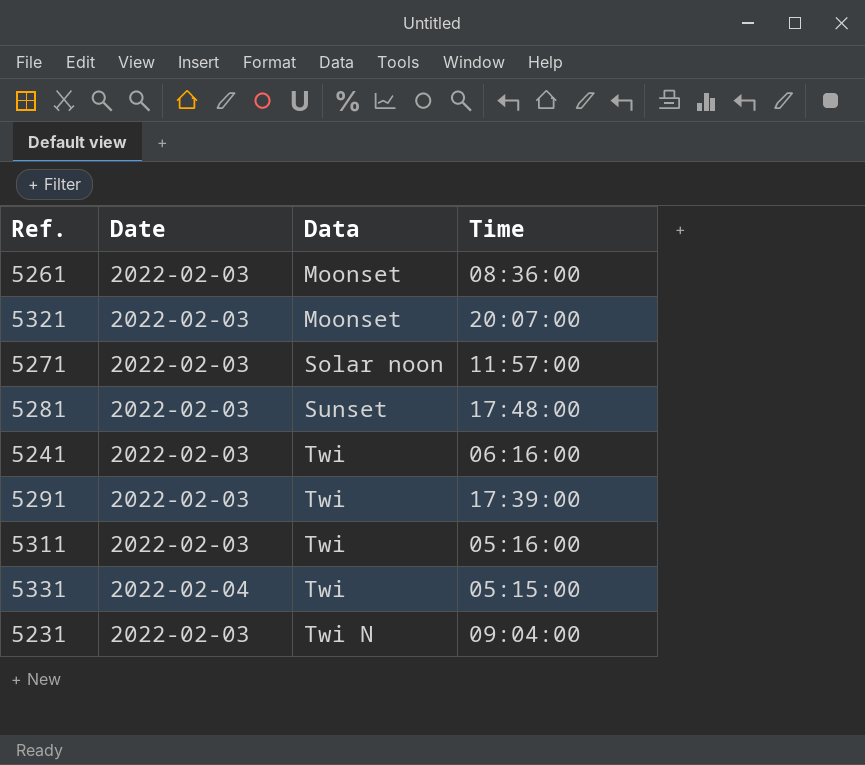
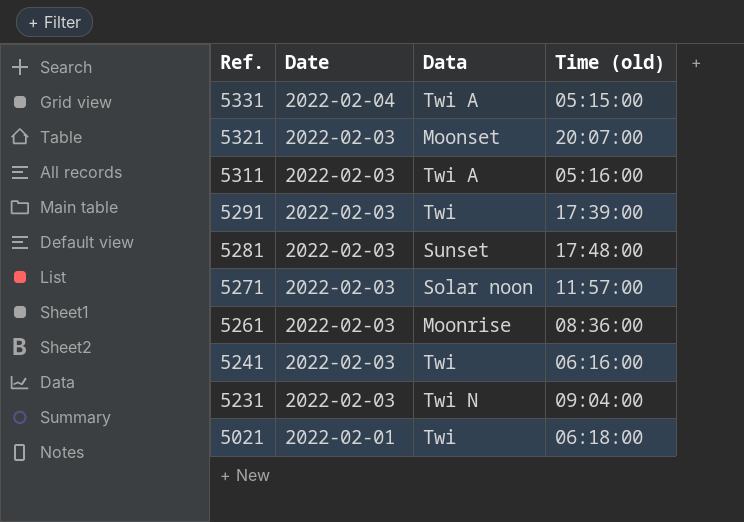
row order: Data ascending -> Ref. descending
column name: Time -> Time (old)
5331 | Data: Twi -> Twi A
5311 | Data: Twi -> Twi A
5261 | Data: Moonset -> Moonrise
row 5021: none -> 2022-02-01 | Twi | 06:18:00

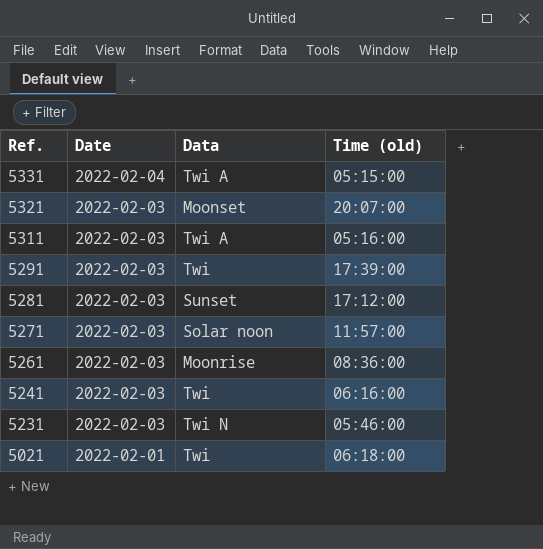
5281 | Time (old): 17:48:00 -> 17:12:00
5231 | Time (old): 09:04:00 -> 05:46:00

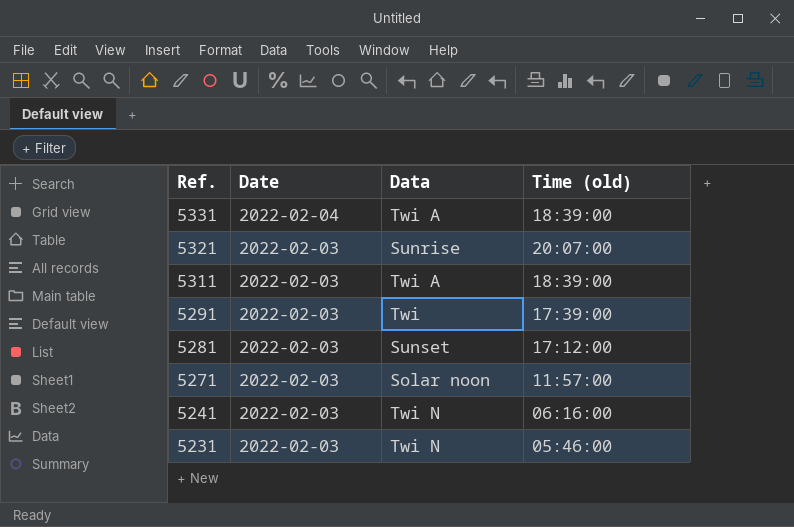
row 5261: 2022-02-03 | Moonrise | 08:36:00 -> none
row 5021: 2022-02-01 | Twi | 06:18:00 -> none
5331 | Time (old): 05:15:00 -> 18:39:00
5321 | Data: Moonset -> Sunrise
5311 | Time (old): 05:16:00 -> 18:39:00
5241 | Data: Twi -> Twi N

